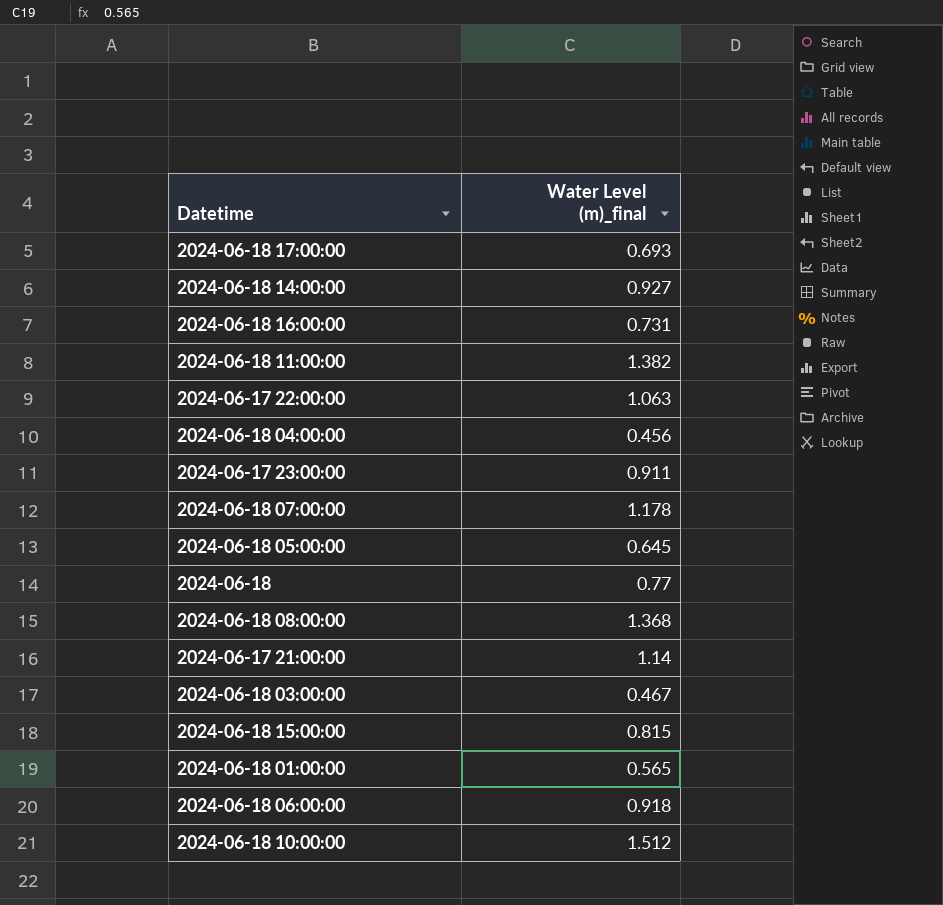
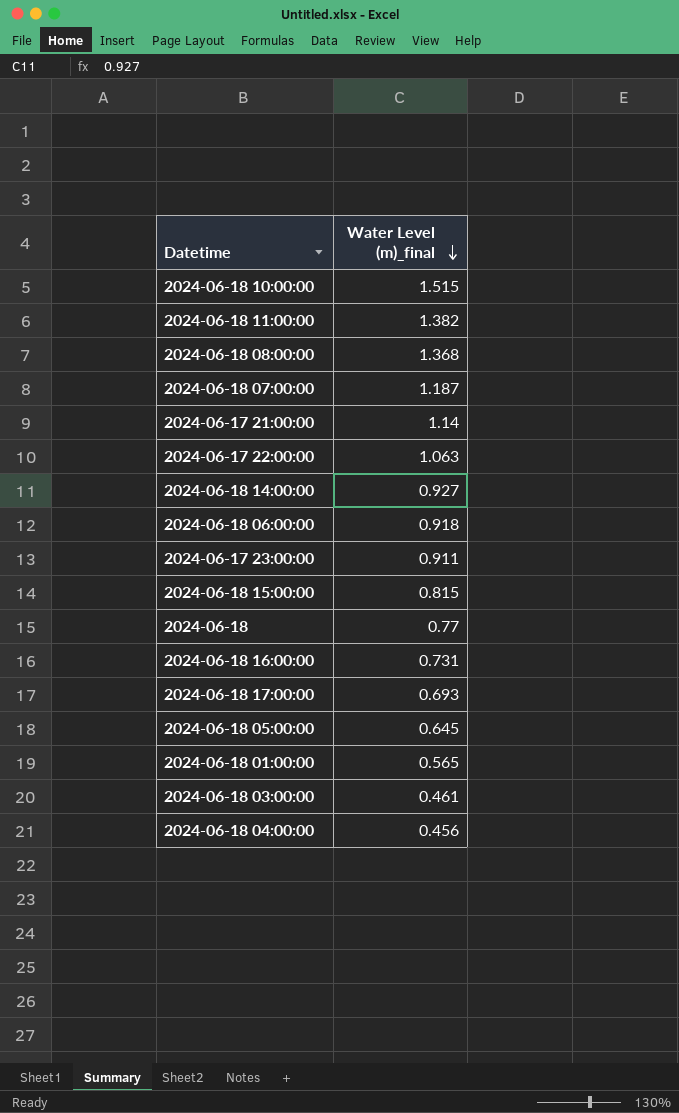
row order: none -> Water Level (m)_final descending
2024-06-18 10:00:00 | Water Level (m)_final: 1.512 -> 1.515
2024-06-18 07:00:00 | Water Level (m)_final: 1.178 -> 1.187
2024-06-18 03:00:00 | Water Level (m)_final: 0.467 -> 0.461

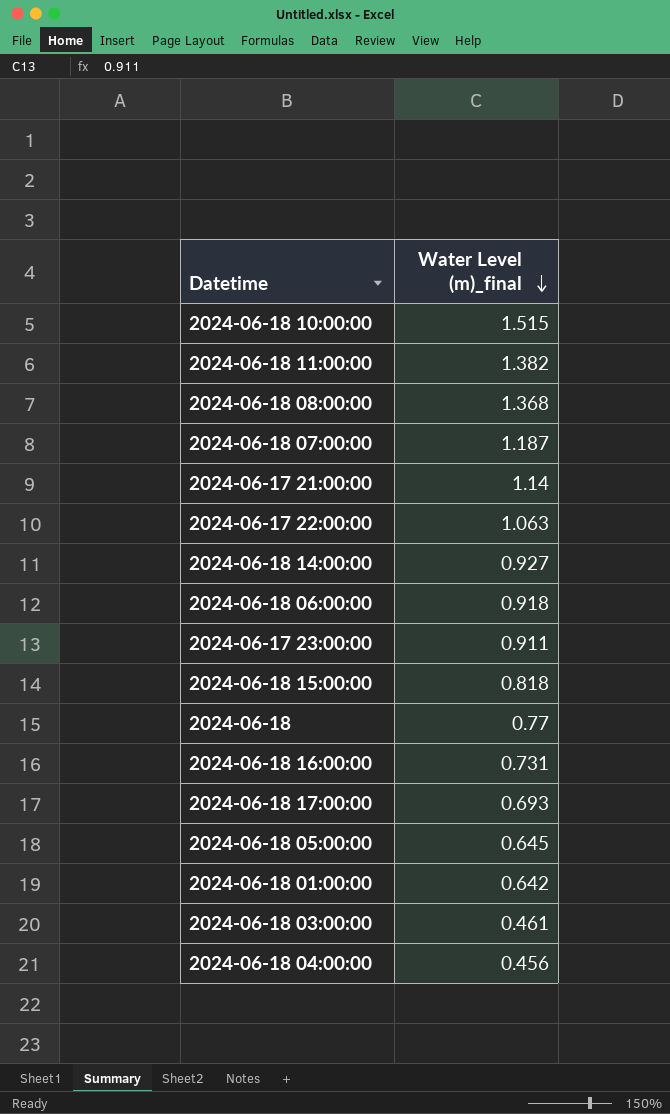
2024-06-18 15:00:00 | Water Level (m)_final: 0.815 -> 0.818
2024-06-18 01:00:00 | Water Level (m)_final: 0.565 -> 0.642

